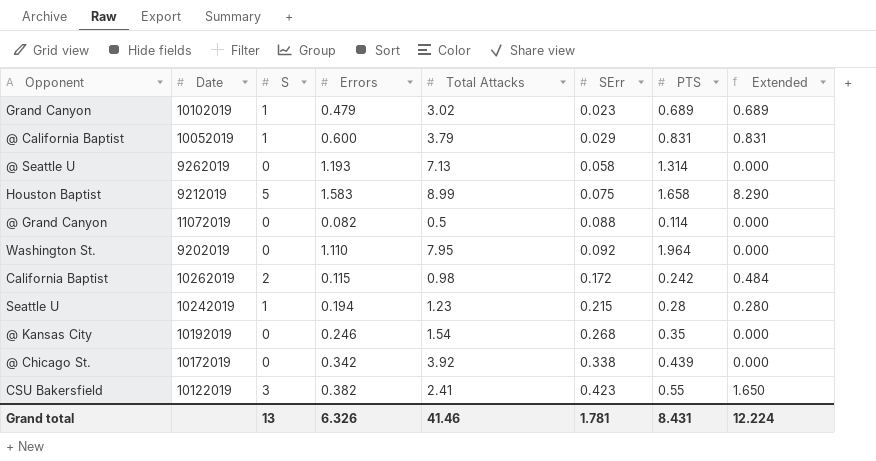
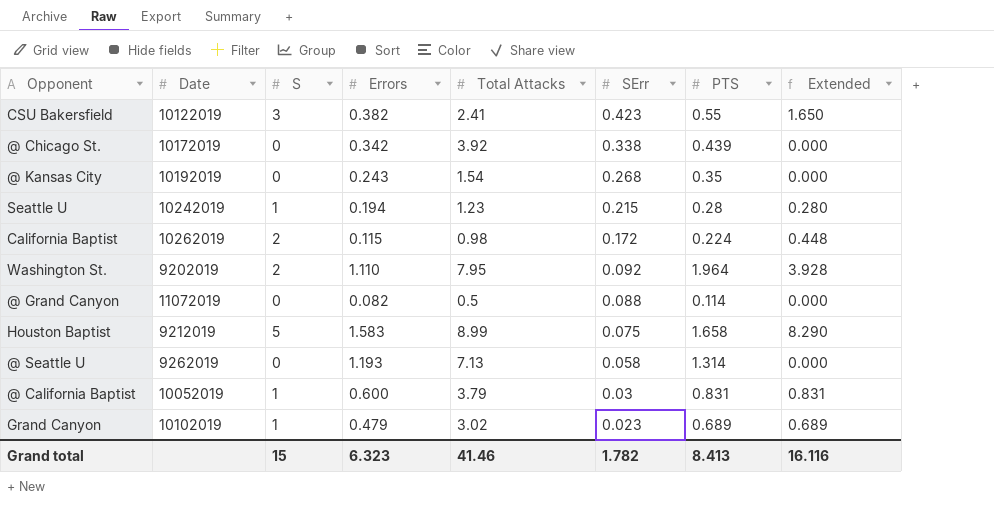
row order: SErr ascending -> SErr descending
@ Kansas City | Errors: 0.246 -> 0.243
California Baptist | PTS: 0.242 -> 0.224
California Baptist | Extended: 0.484 -> 0.448
Washington St. | S: 0 -> 2
Washington St. | Extended: 0.000 -> 3.928
@ California Baptist | SErr: 0.029 -> 0.03
Grand total | S: 13 -> 15
Grand total | Errors: 6.326 -> 6.323
Grand total | SErr: 1.781 -> 1.782
Grand total | PTS: 8.431 -> 8.413
Grand total | Extended: 12.224 -> 16.116

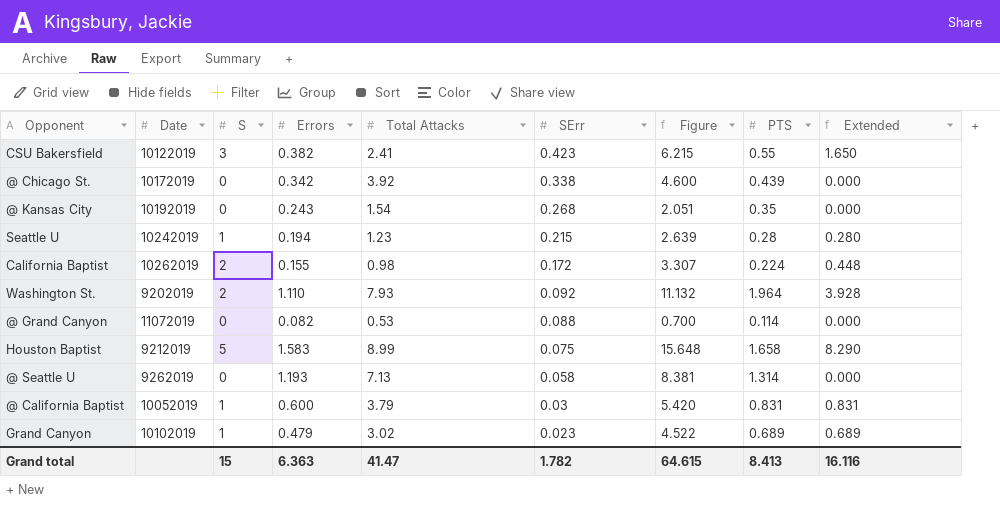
column Figure | formula: none -> [S] + [Errors] + [Total Attacks] + [SErr]
California Baptist | Errors: 0.115 -> 0.155
Washington St. | Total Attacks: 7.95 -> 7.93
@ Grand Canyon | Total Attacks: 0.5 -> 0.53
Grand total | Errors: 6.323 -> 6.363
Grand total | Total Attacks: 41.46 -> 41.47

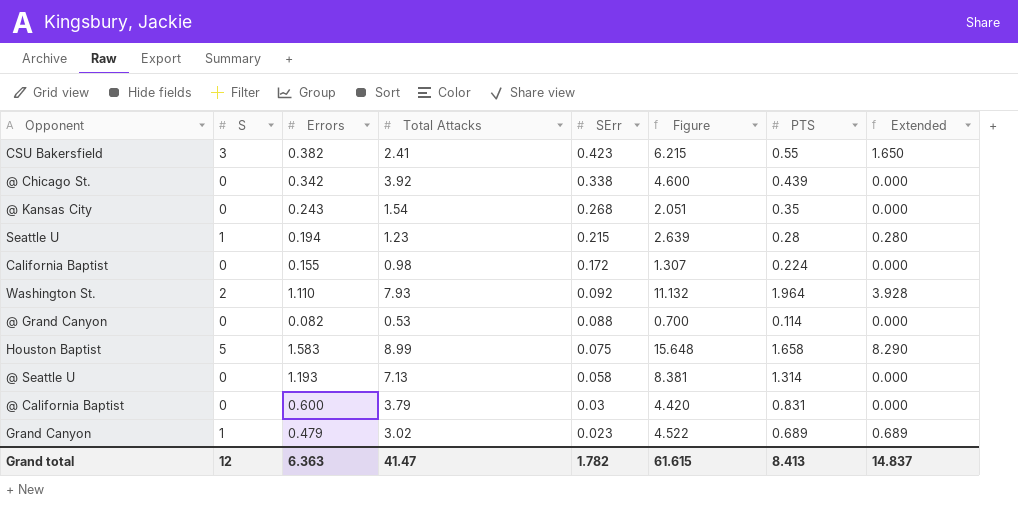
column Date | position: 2 -> none
California Baptist | S: 2 -> 0
California Baptist | Figure: 3.307 -> 1.307
California Baptist | Extended: 0.448 -> 0.000
@ California Baptist | S: 1 -> 0
@ California Baptist | Figure: 5.420 -> 4.420
@ California Baptist | Extended: 0.831 -> 0.000
Grand total | S: 15 -> 12
Grand total | Figure: 64.615 -> 61.615
Grand total | Extended: 16.116 -> 14.837

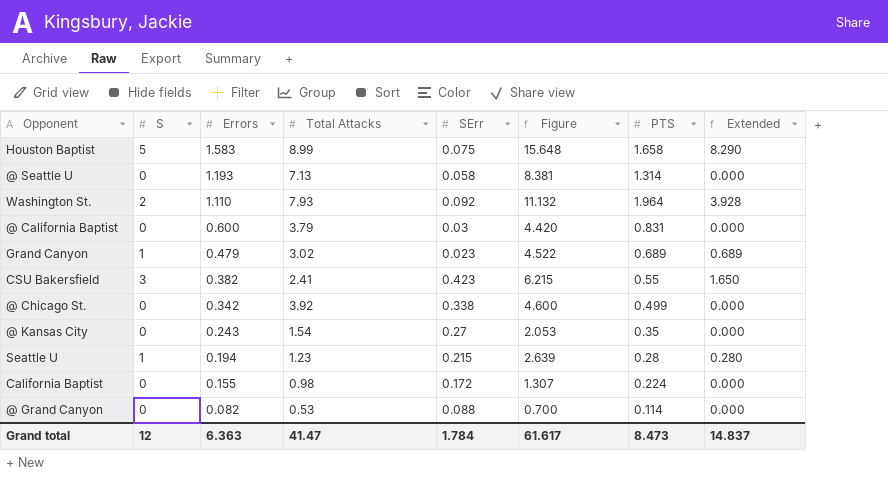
row order: SErr descending -> Errors descending
@ Chicago St. | PTS: 0.439 -> 0.499
@ Kansas City | SErr: 0.268 -> 0.27
@ Kansas City | Figure: 2.051 -> 2.053
Grand total | SErr: 1.782 -> 1.784
Grand total | Figure: 61.615 -> 61.617
Grand total | PTS: 8.413 -> 8.473

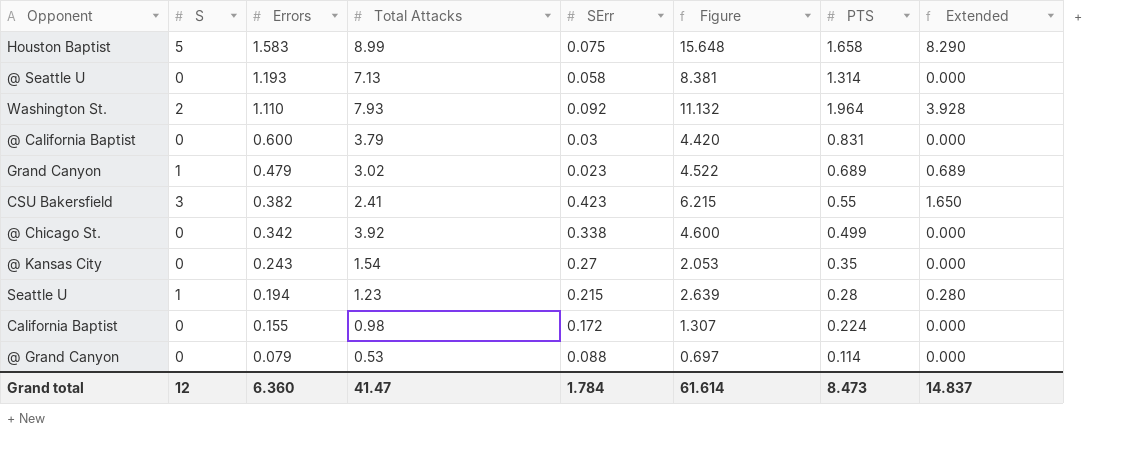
@ Grand Canyon | Errors: 0.082 -> 0.079
@ Grand Canyon | Figure: 0.700 -> 0.697
Grand total | Errors: 6.363 -> 6.360
Grand total | Figure: 61.617 -> 61.614

